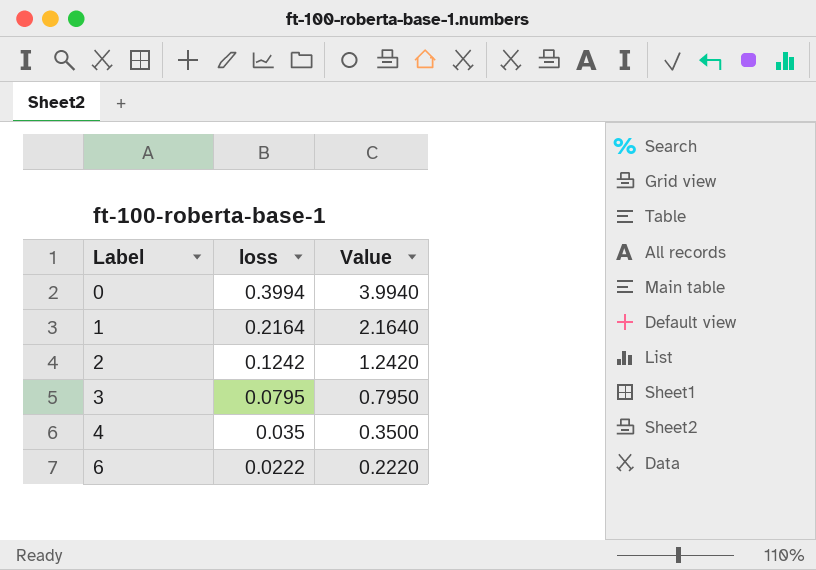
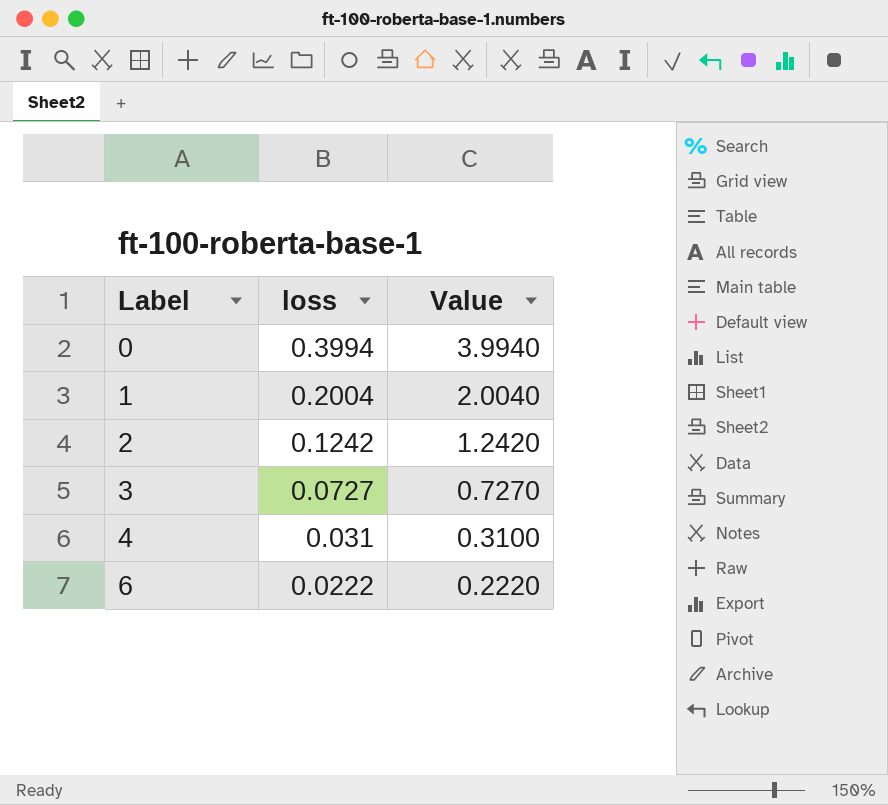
1 | loss: 0.2164 -> 0.2004
1 | Value: 2.1640 -> 2.0040
3 | loss: 0.0795 -> 0.0727
3 | Value: 0.7950 -> 0.7270
4 | loss: 0.035 -> 0.031
4 | Value: 0.3500 -> 0.3100

